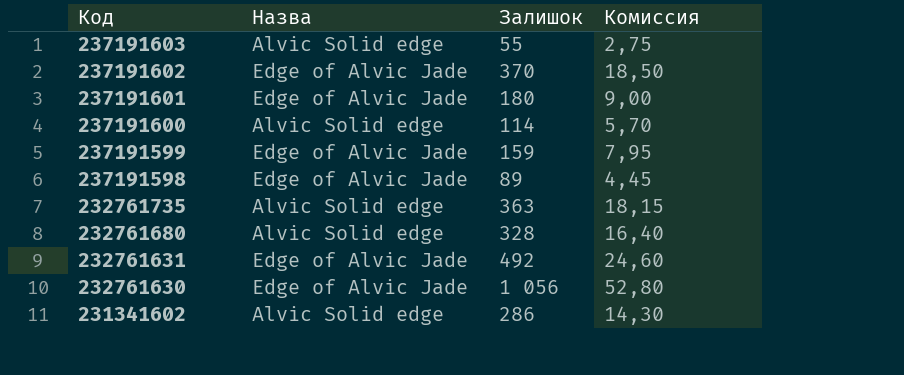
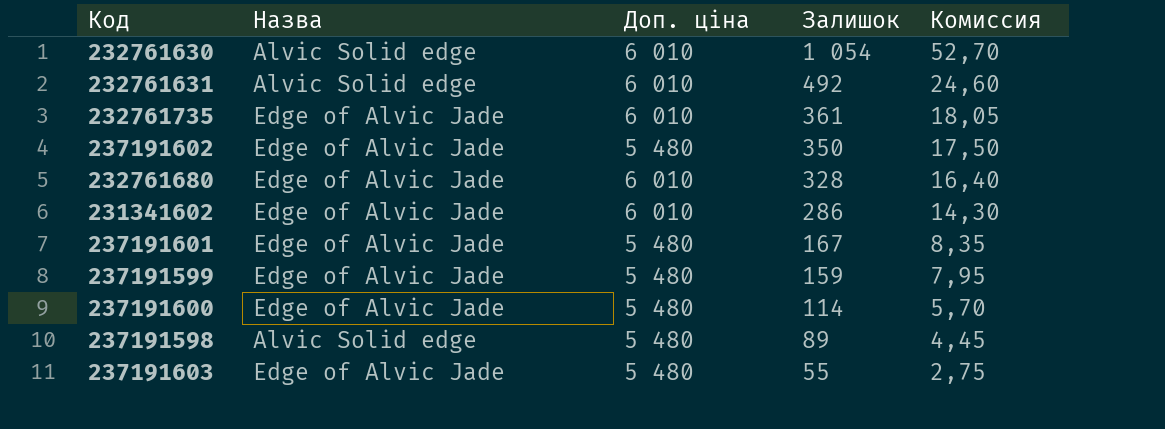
row order: Код descending -> Залишок descending
column Доп. ціна | position: none -> 3
232761630 | Назва: Edge of Alvic Jade -> Alvic Solid edge
232761630 | Залишок: 1 056 -> 1 054
232761630 | Комиссия: 52,80 -> 52,70
232761631 | Назва: Edge of Alvic Jade -> Alvic Solid edge
232761735 | Назва: Alvic Solid edge -> Edge of Alvic Jade
232761735 | Залишок: 363 -> 361
232761735 | Комиссия: 18,15 -> 18,05
237191602 | Залишок: 370 -> 350
237191602 | Комиссия: 18,50 -> 17,50
232761680 | Назва: Alvic Solid edge -> Edge of Alvic Jade
231341602 | Назва: Alvic Solid edge -> Edge of Alvic Jade
237191601 | Залишок: 180 -> 167
237191601 | Комиссия: 9,00 -> 8,35
237191600 | Назва: Alvic Solid edge -> Edge of Alvic Jade
237191598 | Назва: Edge of Alvic Jade -> Alvic Solid edge
237191603 | Назва: Alvic Solid edge -> Edge of Alvic Jade

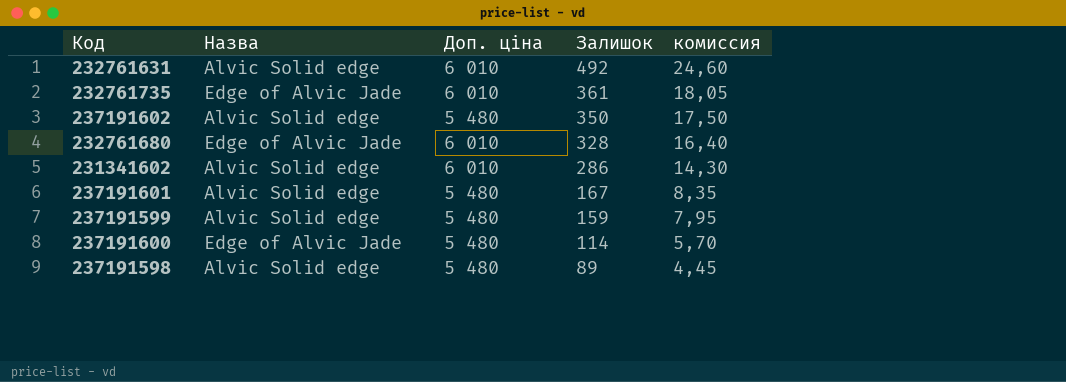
column name: Комиссия -> комиссия
row 232761630: Alvic Solid edge | 6 010 | 1 054 | 52,70 -> none
row 237191603: Edge of Alvic Jade | 5 480 | 55 | 2,75 -> none
237191602 | Назва: Edge of Alvic Jade -> Alvic Solid edge
231341602 | Назва: Edge of Alvic Jade -> Alvic Solid edge
237191601 | Назва: Edge of Alvic Jade -> Alvic Solid edge
237191599 | Назва: Edge of Alvic Jade -> Alvic Solid edge

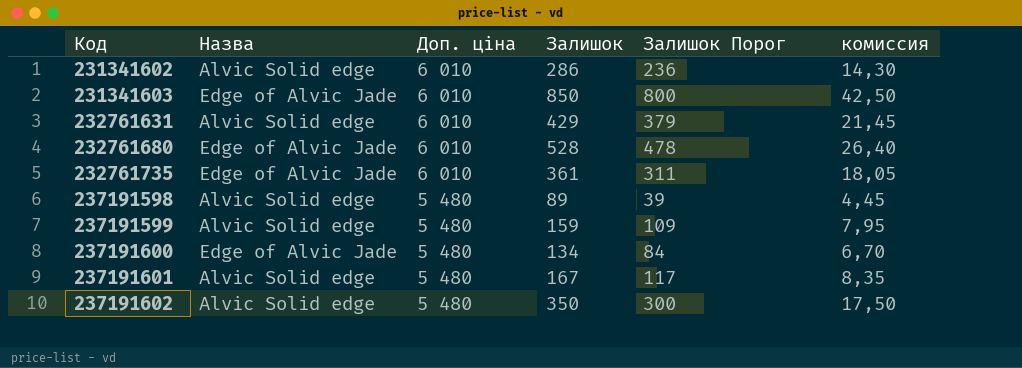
row order: Залишок descending -> Код ascending
column Залишок Порог | formula: none -> [Залишок] - 50
row 231341603: none -> Edge of Alvic Jade | 6 010 | 850 | 800 | 42,50
232761631 | Залишок: 492 -> 429
232761631 | комиссия: 24,60 -> 21,45
232761680 | Залишок: 328 -> 528
232761680 | комиссия: 16,40 -> 26,40
237191600 | Залишок: 114 -> 134
237191600 | комиссия: 5,70 -> 6,70

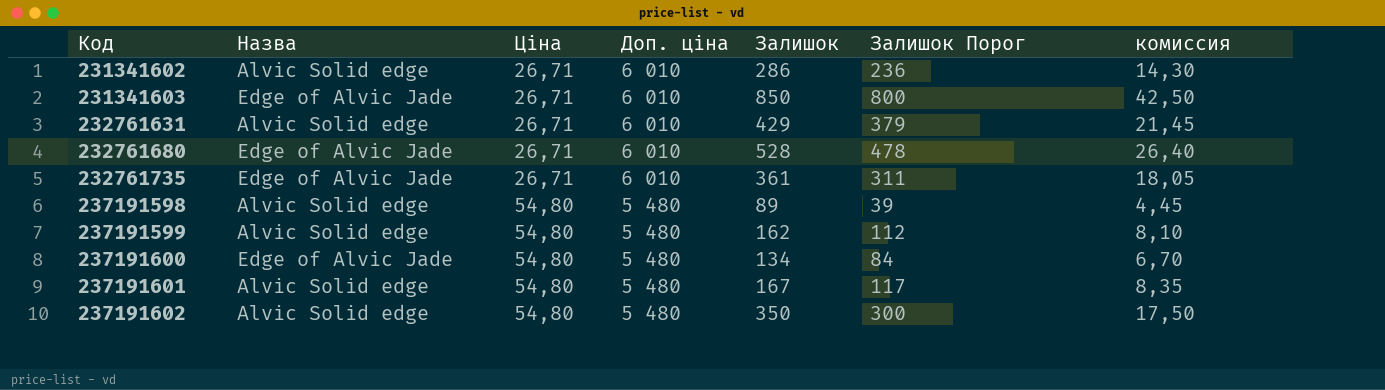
column Ціна | position: none -> 3
237191599 | Залишок: 159 -> 162
237191599 | Залишок Порог: 109 -> 112
237191599 | комиссия: 7,95 -> 8,10

